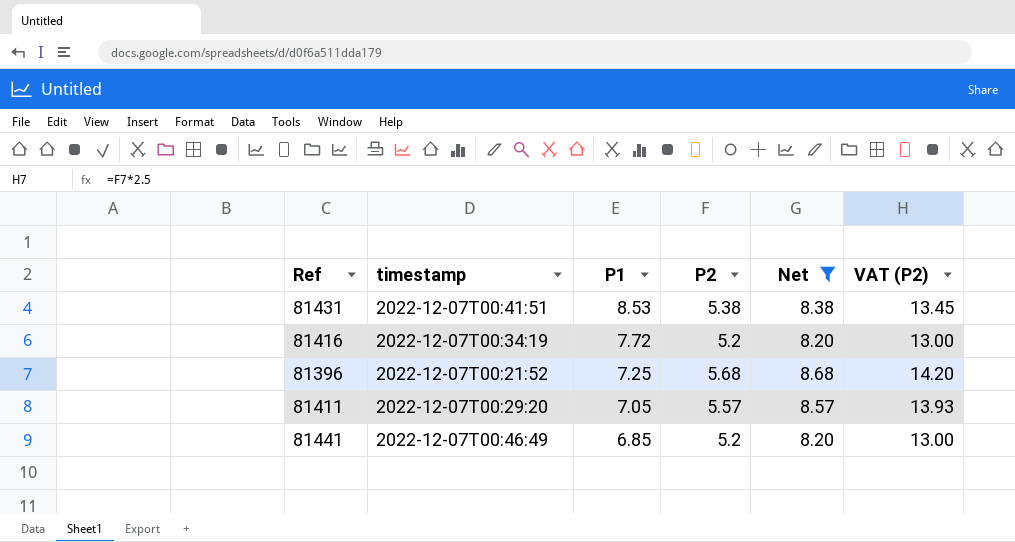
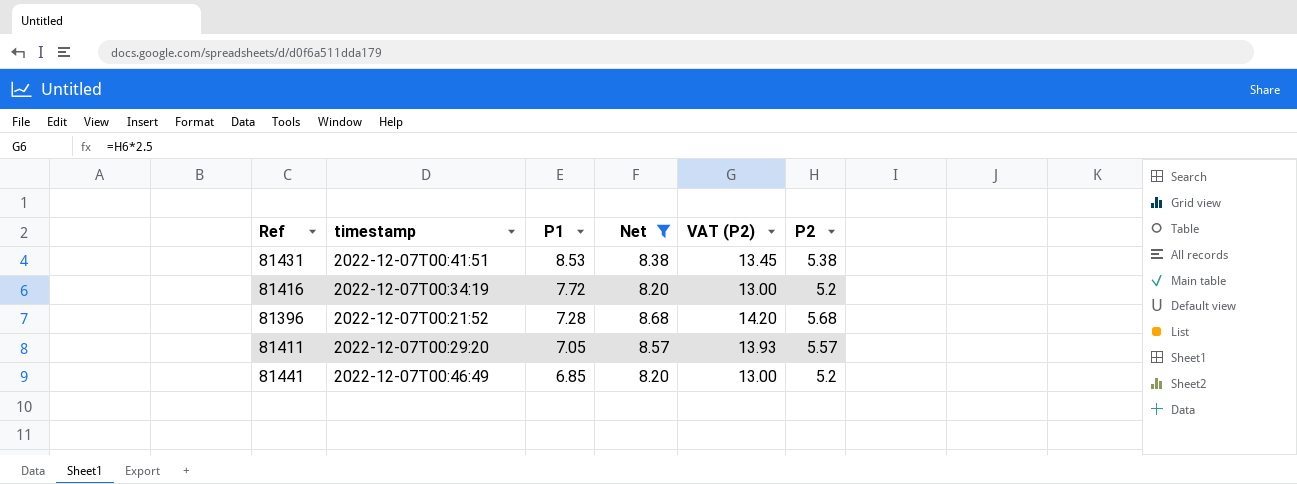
column P2 | position: 4 -> 6
81396 | P1: 7.25 -> 7.28

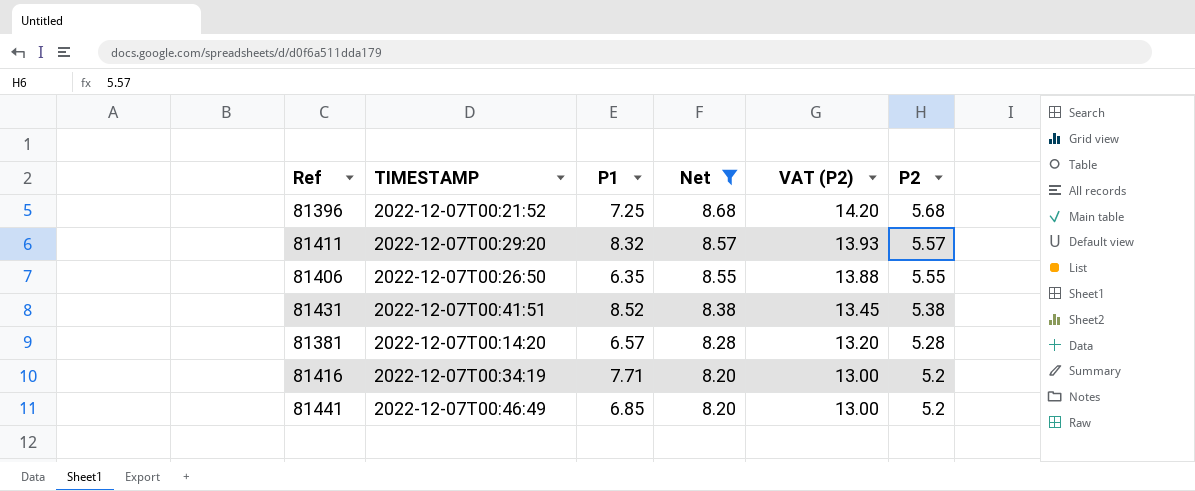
row order: P1 descending -> Net descending
column name: timestamp -> TIMESTAMP
81396 | P1: 7.28 -> 7.25
81411 | P1: 7.05 -> 8.32
row 81406: none -> 2022-12-07T00:26:50 | 6.35 | 8.55 | 13.88 | 5.55
81431 | P1: 8.53 -> 8.52
row 81381: none -> 2022-12-07T00:14:20 | 6.57 | 8.28 | 13.20 | 5.28
81416 | P1: 7.72 -> 7.71

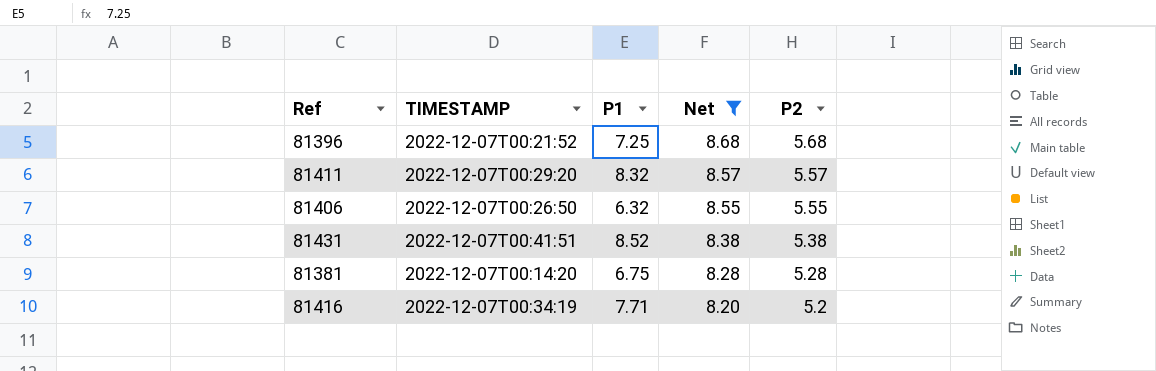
column VAT (P2) | formula: [P2] * 2.5 -> none
row 81441: 2022-12-07T00:46:49 | 6.85 | 8.20 | 13.00 | 5.2 -> none
81406 | P1: 6.35 -> 6.32
81381 | P1: 6.57 -> 6.75

